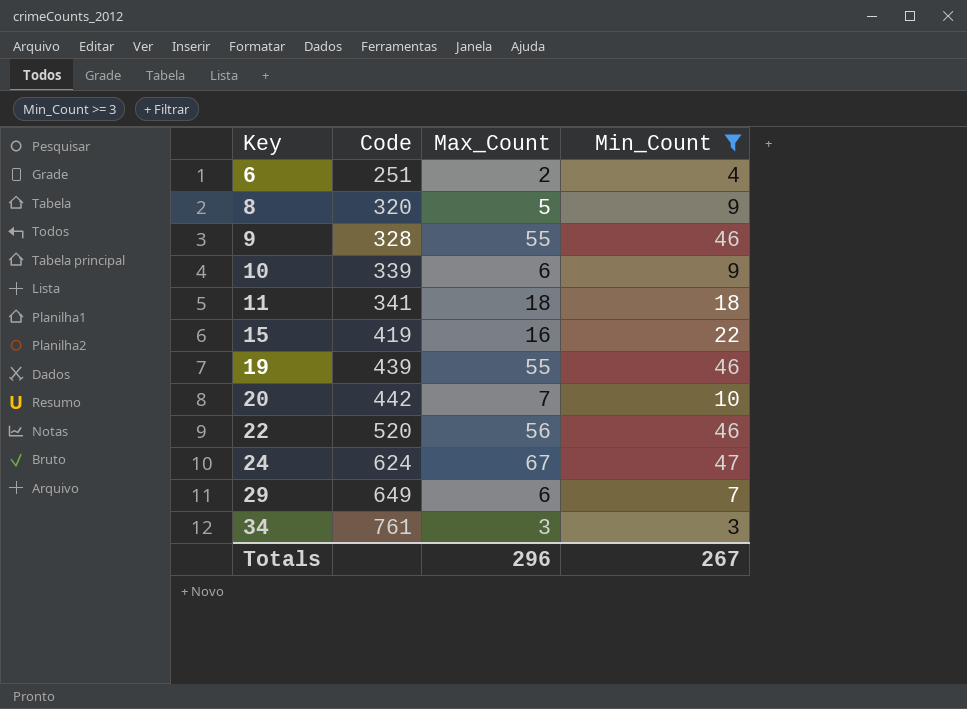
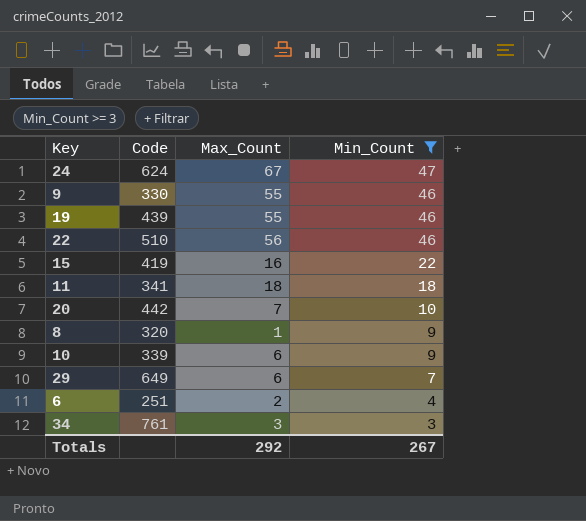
row order: Key ascending -> Min_Count descending
9 | Code: 328 -> 330
22 | Code: 520 -> 510
8 | Max_Count: 5 -> 1
Totals | Max_Count: 296 -> 292

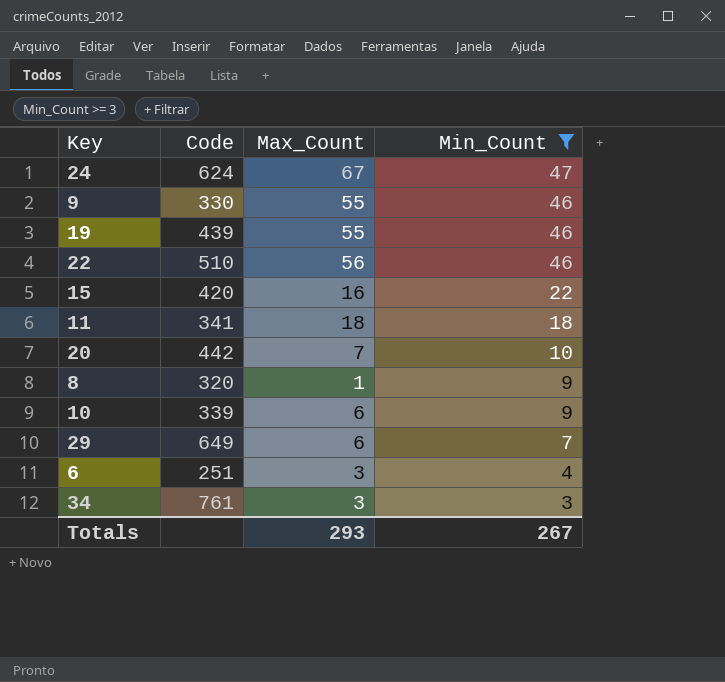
15 | Code: 419 -> 420
6 | Max_Count: 2 -> 3
Totals | Max_Count: 292 -> 293

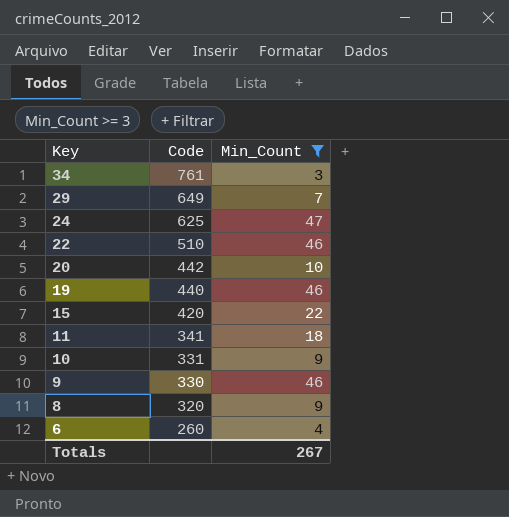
row order: Min_Count descending -> Key descending
column Max_Count | position: 3 -> none
24 | Code: 624 -> 625
19 | Code: 439 -> 440
10 | Code: 339 -> 331
6 | Code: 251 -> 260

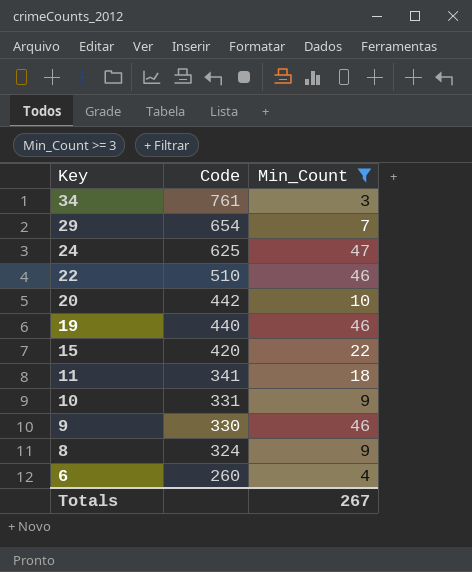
29 | Code: 649 -> 654
8 | Code: 320 -> 324

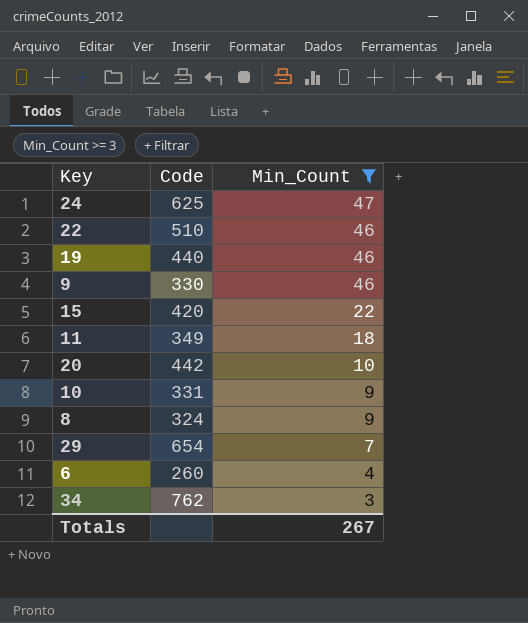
row order: Key descending -> Min_Count descending
11 | Code: 341 -> 349
34 | Code: 761 -> 762

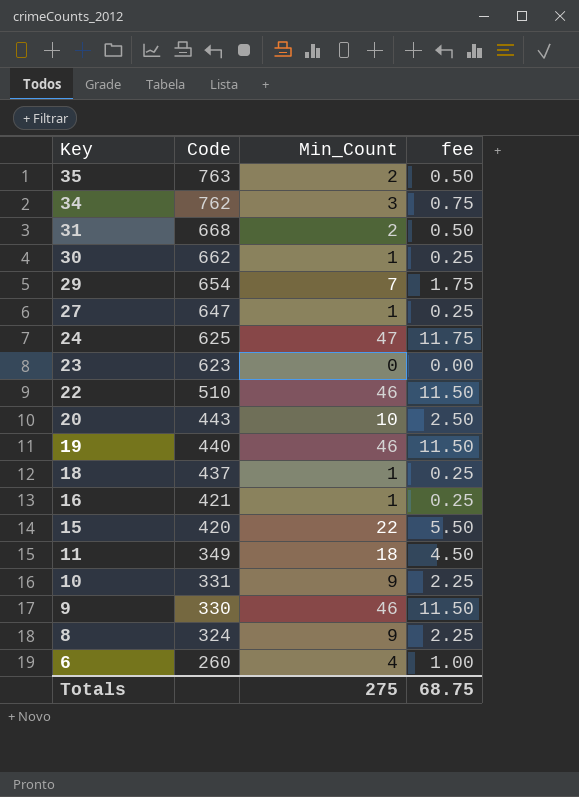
filter: Min_Count >= 3 -> none
row order: Min_Count descending -> Key descending
column fee | formula: none -> [Min_Count] * 0.25
20 | Code: 442 -> 443
Totals | Min_Count: 267 -> 275

